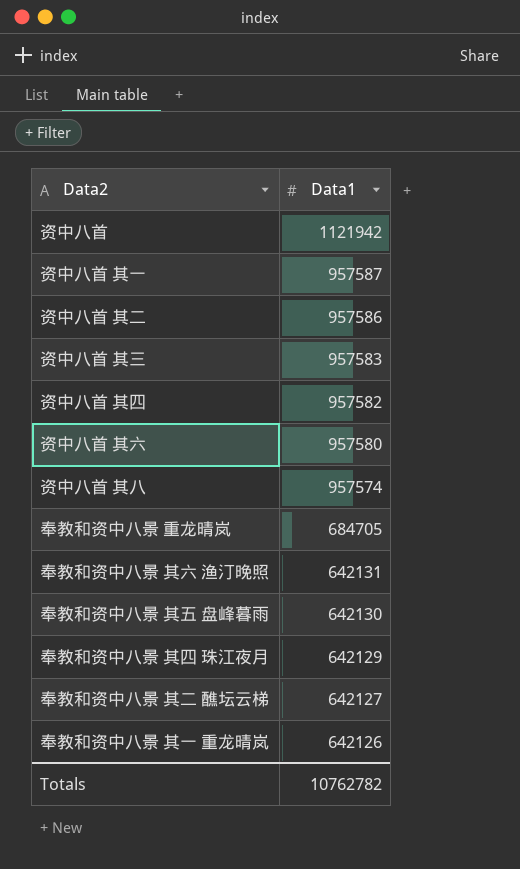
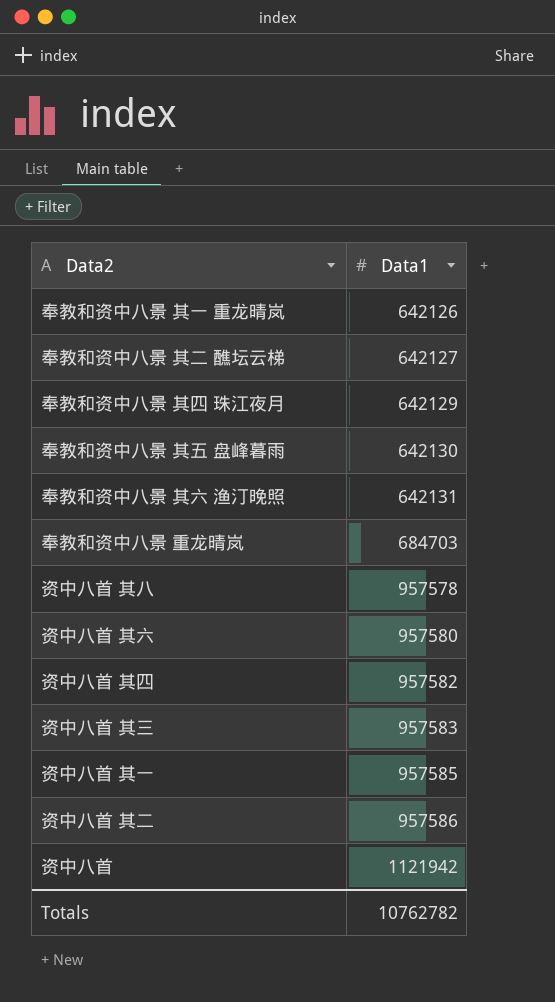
row order: Data1 descending -> Data1 ascending
奉教和资中八景 重龙晴岚 | Data1: 684705 -> 684703
资中八首 其八 | Data1: 957574 -> 957578
资中八首 其一 | Data1: 957587 -> 957585

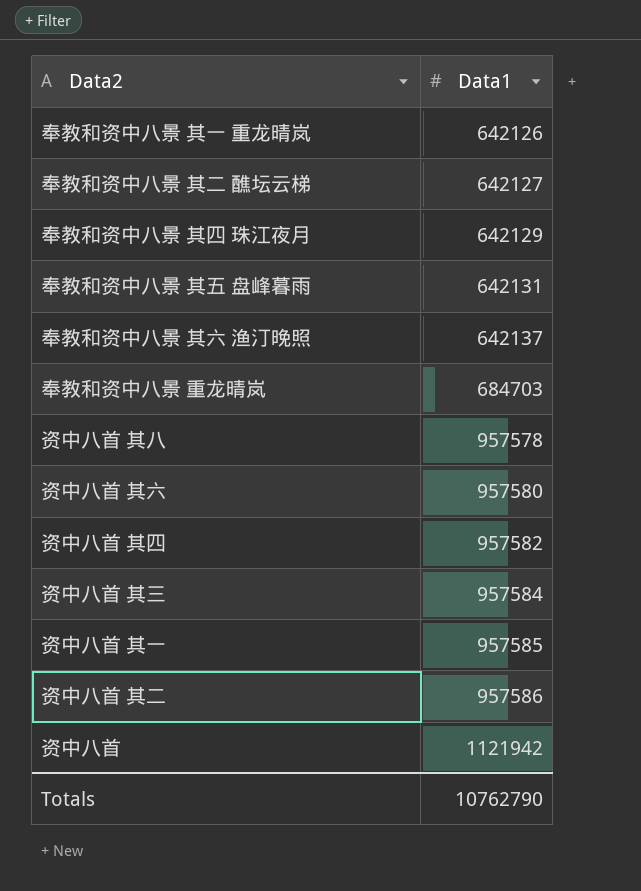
奉教和资中八景 其五 盘峰暮雨 | Data1: 642130 -> 642131
奉教和资中八景 其六 渔汀晚照 | Data1: 642131 -> 642137
资中八首 其三 | Data1: 957583 -> 957584
Totals | Data1: 10762782 -> 10762790

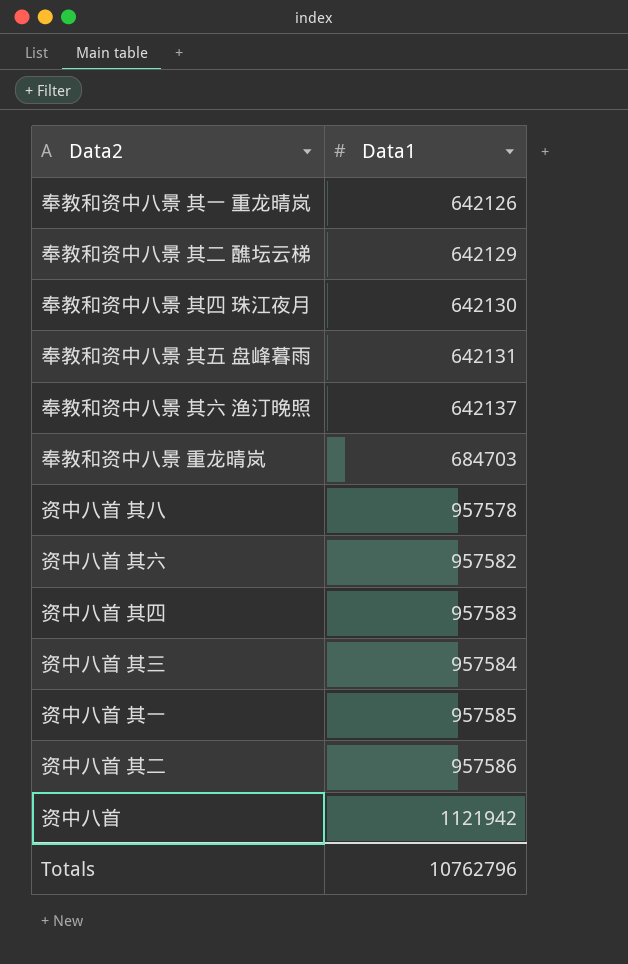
奉教和资中八景 其二 醮坛云梯 | Data1: 642127 -> 642129
奉教和资中八景 其四 珠江夜月 | Data1: 642129 -> 642130
资中八首 其六 | Data1: 957580 -> 957582
资中八首 其四 | Data1: 957582 -> 957583
Totals | Data1: 10762790 -> 10762796

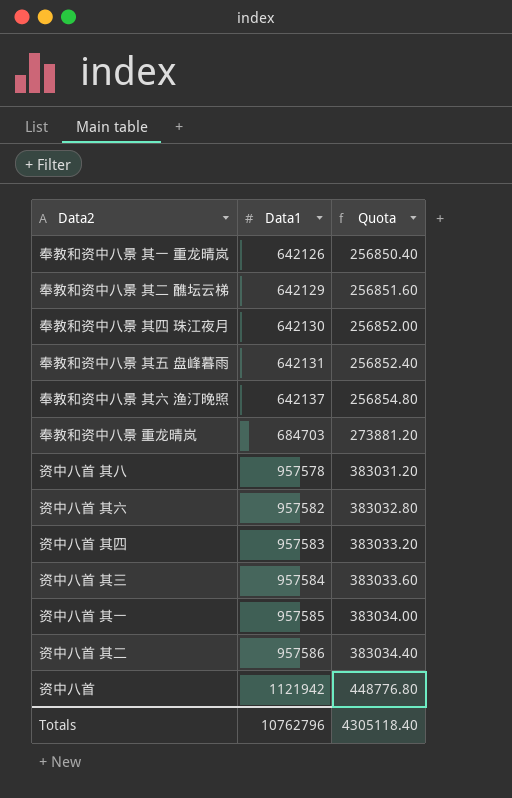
column Quota | formula: none -> [Data1] * 0.4

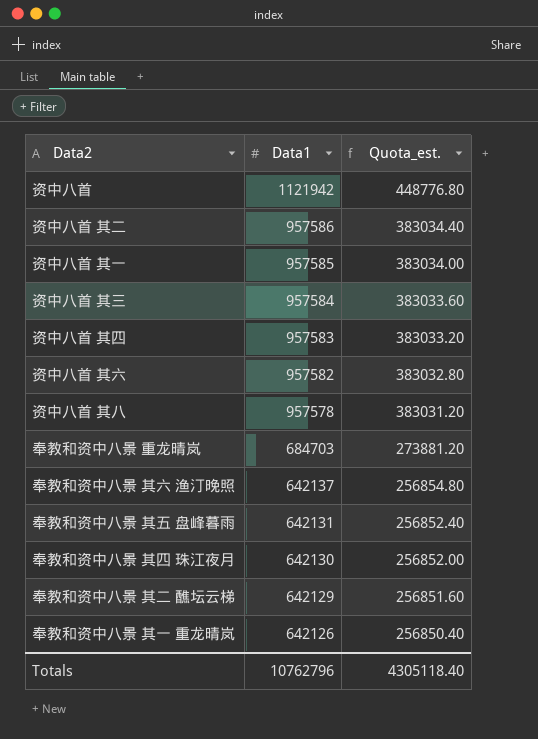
row order: Data1 ascending -> Data1 descending
column name: Quota -> Quota_est.

